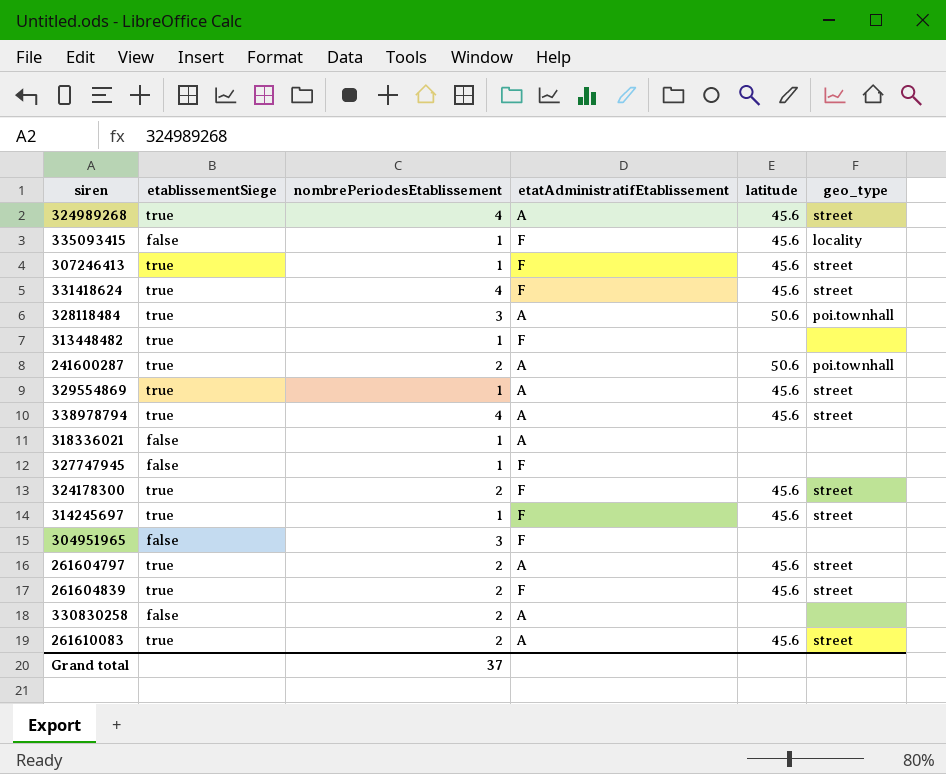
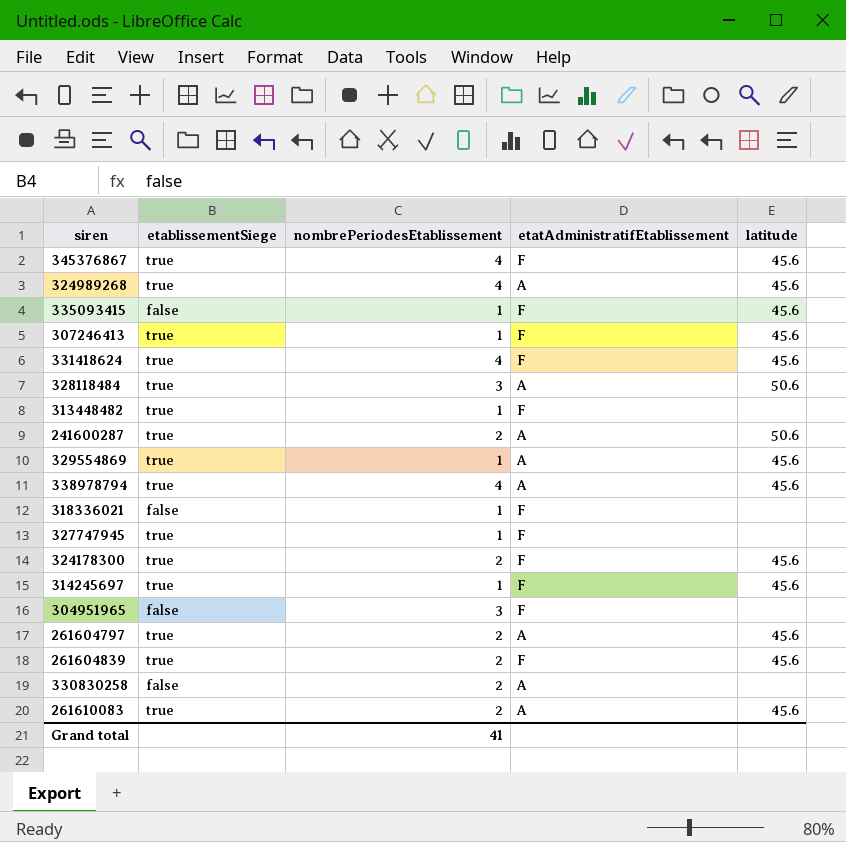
column geo_type | position: 6 -> none
row 345376867: none -> true | 4 | F | 45.6
318336021 | etatAdministratifEtablissement: A -> F
327747945 | etablissementSiege: false -> true
Grand total | nombrePeriodesEtablissement: 37 -> 41

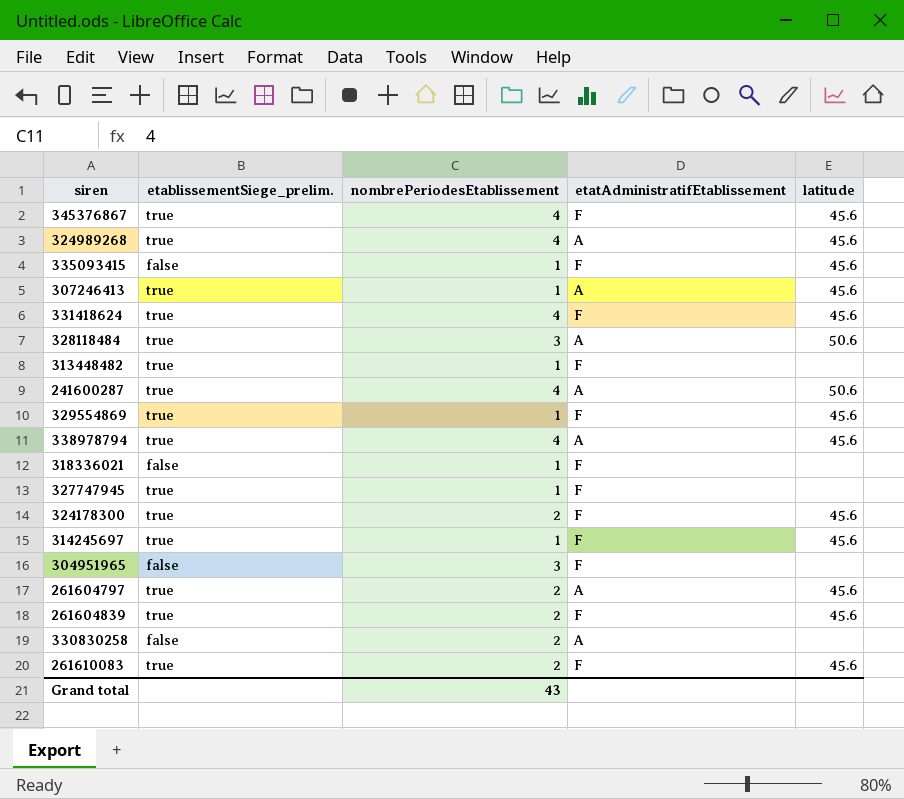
column name: etablissementSiege -> etablissementSiege_prelim.
307246413 | etatAdministratifEtablissement: F -> A
241600287 | nombrePeriodesEtablissement: 2 -> 4
329554869 | etatAdministratifEtablissement: A -> F
261610083 | etatAdministratifEtablissement: A -> F
Grand total | nombrePeriodesEtablissement: 41 -> 43

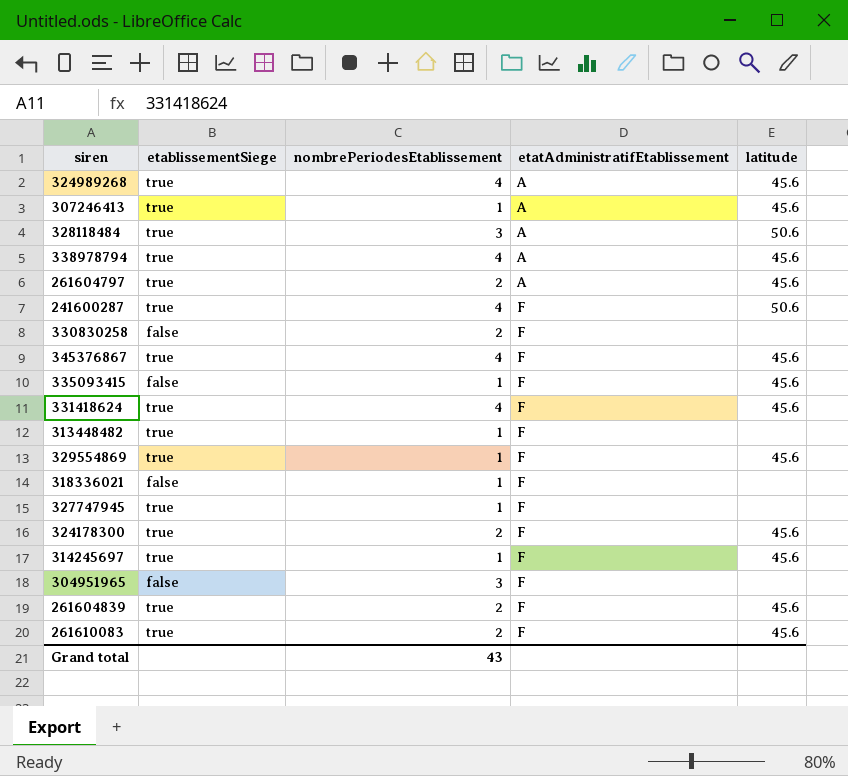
row order: none -> etatAdministratifEtablissement ascending
column name: etablissementSiege_prelim. -> etablissementSiege
241600287 | etatAdministratifEtablissement: A -> F
330830258 | etatAdministratifEtablissement: A -> F

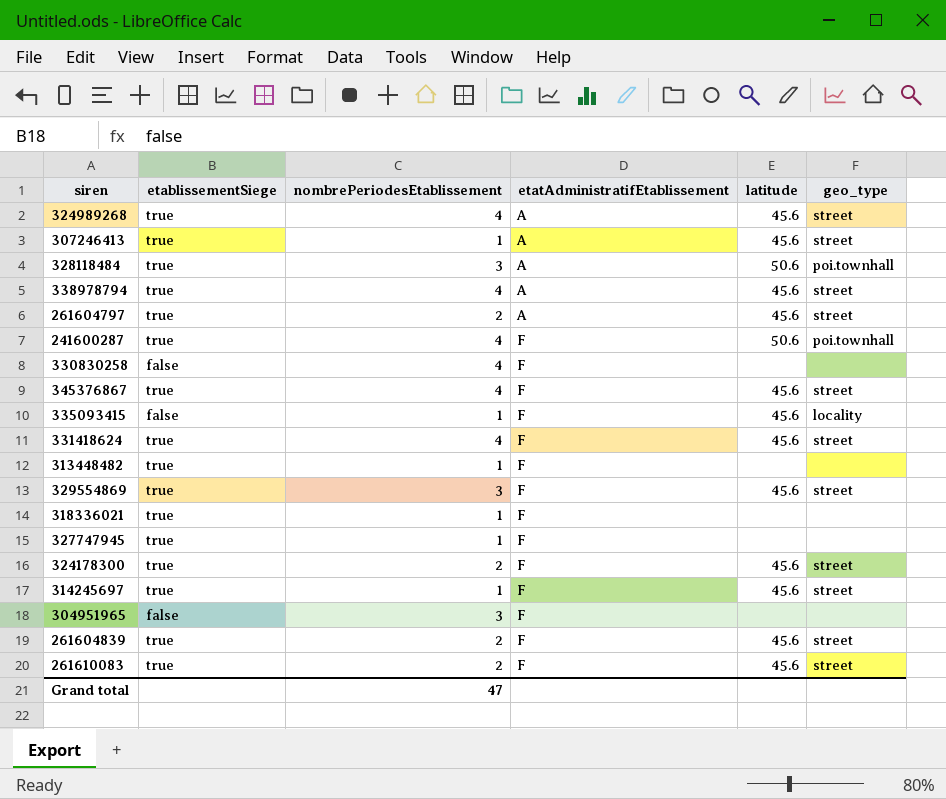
column geo_type | position: none -> 6
330830258 | nombrePeriodesEtablissement: 2 -> 4
329554869 | nombrePeriodesEtablissement: 1 -> 3
318336021 | etablissementSiege: false -> true
Grand total | nombrePeriodesEtablissement: 43 -> 47

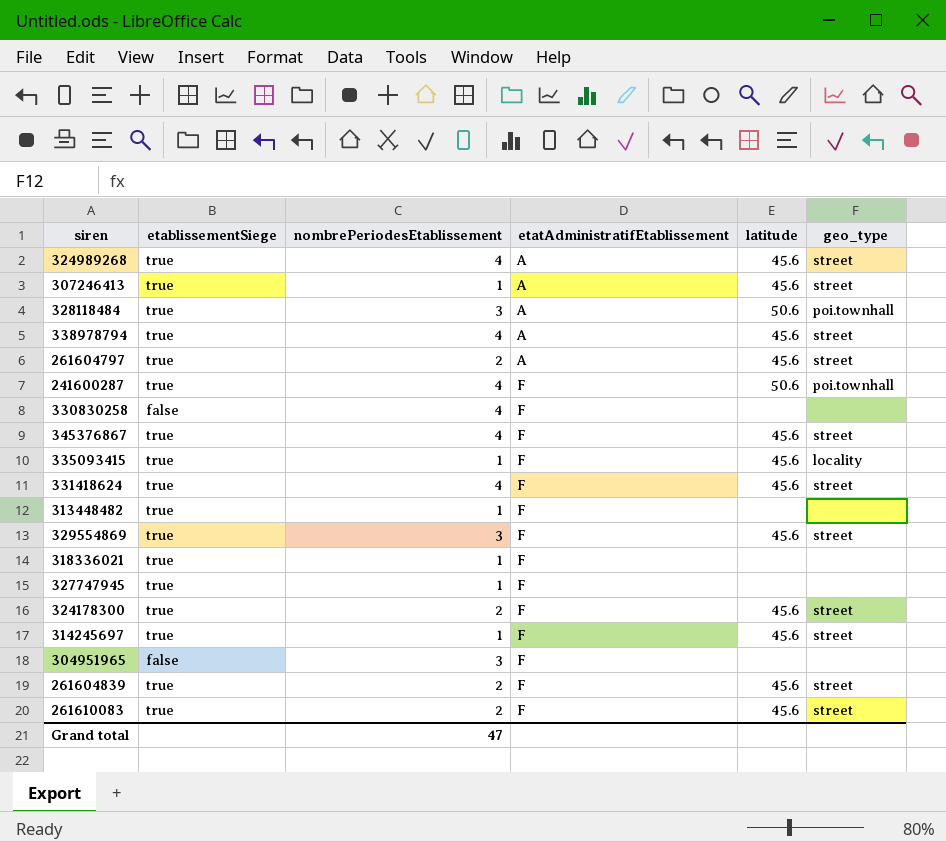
335093415 | etablissementSiege: false -> true

